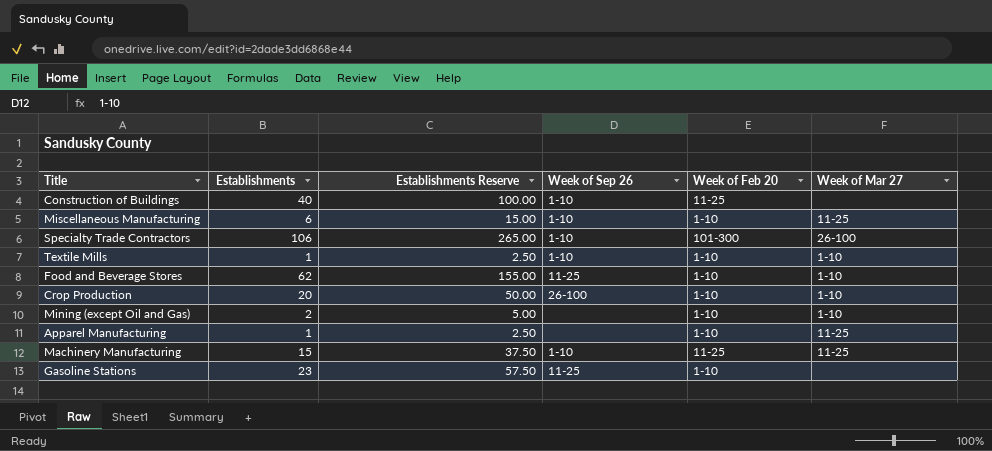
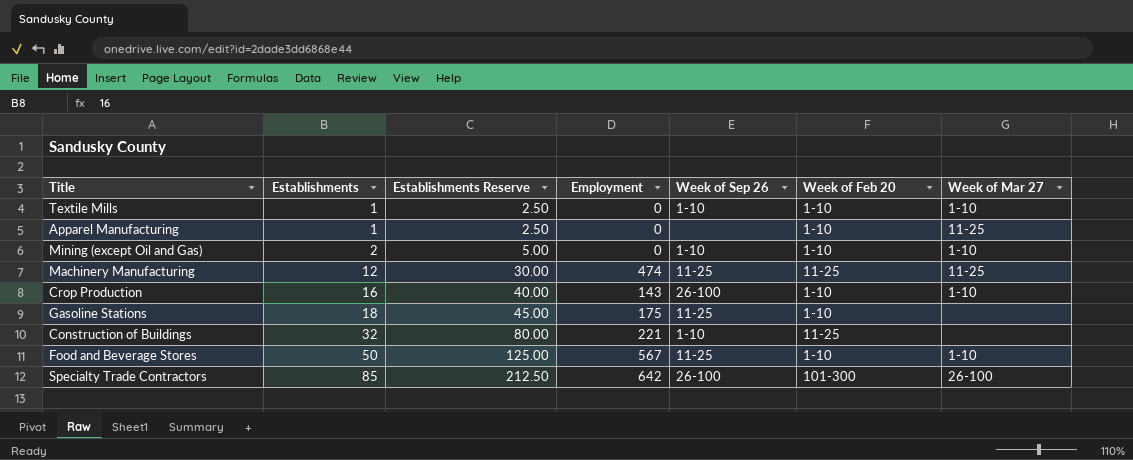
row order: none -> Establishments ascending
column Employment | position: none -> 4
row Miscellaneous Manufacturing: 6 | 15.00 | 1-10 | 1-10 | 11-25 -> none
Mining (except Oil and Gas) | Week of Sep 26: none -> 1-10
Machinery Manufacturing | Establishments: 15 -> 12
Machinery Manufacturing | Establishments Reserve: 37.50 -> 30.00
Machinery Manufacturing | Week of Sep 26: 1-10 -> 11-25
Crop Production | Establishments: 20 -> 16
Crop Production | Establishments Reserve: 50.00 -> 40.00
Gasoline Stations | Establishments: 23 -> 18
Gasoline Stations | Establishments Reserve: 57.50 -> 45.00
Construction of Buildings | Establishments: 40 -> 32
Construction of Buildings | Establishments Reserve: 100.00 -> 80.00
Food and Beverage Stores | Establishments: 62 -> 50
Food and Beverage Stores | Establishments Reserve: 155.00 -> 125.00
Specialty Trade Contractors | Establishments: 106 -> 85
Specialty Trade Contractors | Establishments Reserve: 265.00 -> 212.50
Specialty Trade Contractors | Week of Sep 26: 1-10 -> 26-100

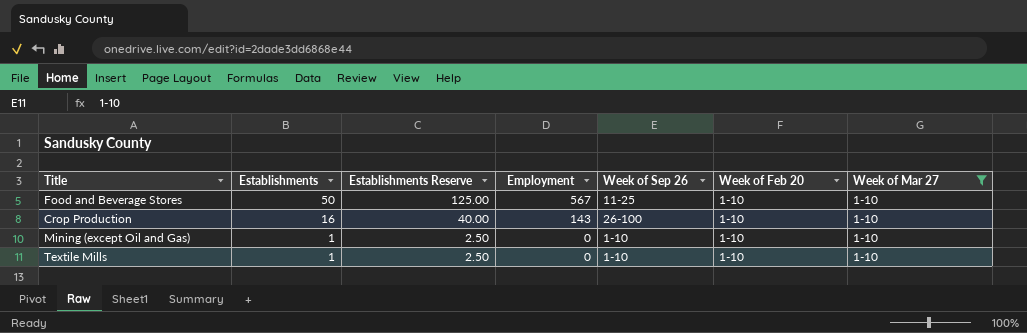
filter: none -> Week of Mar 27 = 1-10
row order: Establishments ascending -> Establishments descending
Mining (except Oil and Gas) | Establishments: 2 -> 1
Mining (except Oil and Gas) | Establishments Reserve: 5.00 -> 2.50

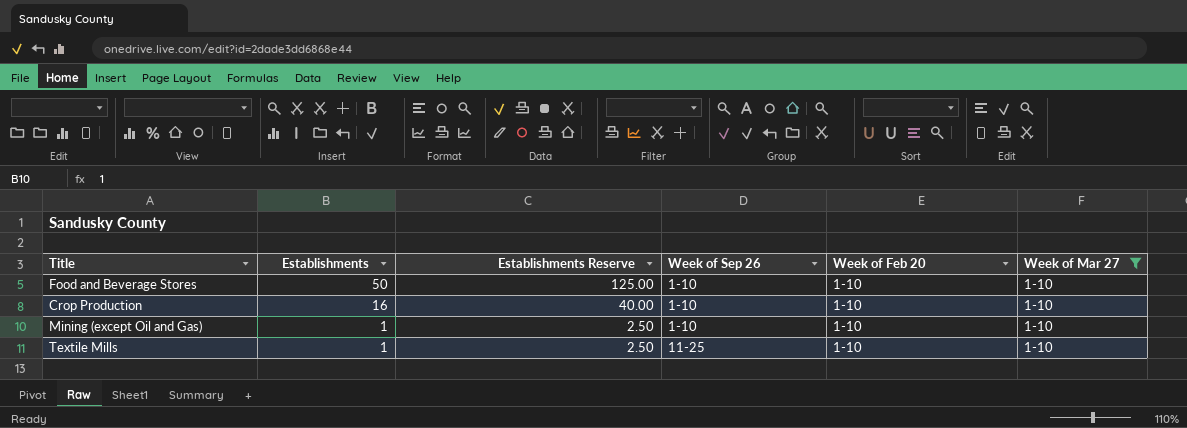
column Employment | position: 4 -> none
Food and Beverage Stores | Week of Sep 26: 11-25 -> 1-10
Crop Production | Week of Sep 26: 26-100 -> 1-10
Textile Mills | Week of Sep 26: 1-10 -> 11-25

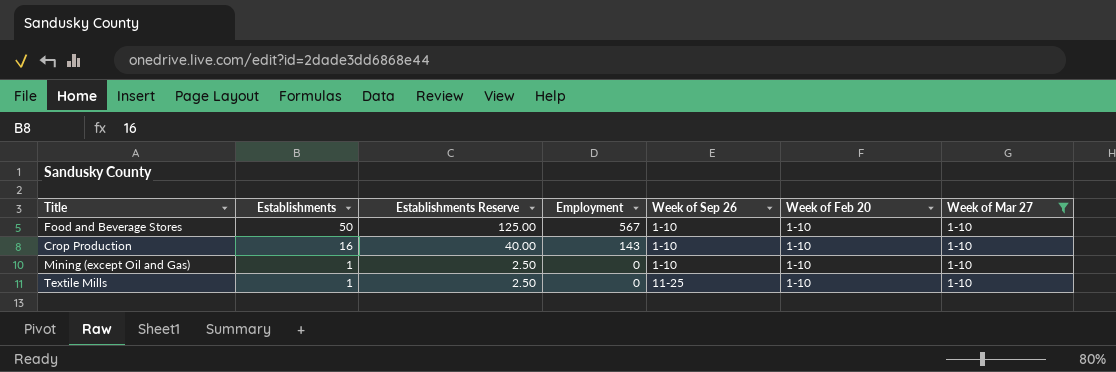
column Employment | position: none -> 4

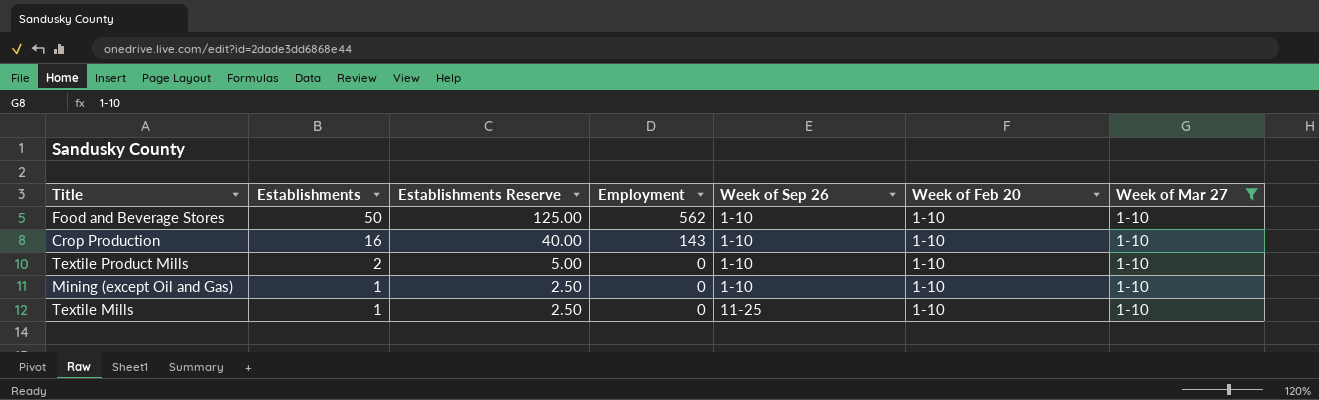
Food and Beverage Stores | Employment: 567 -> 562
row Textile Product Mills: none -> 2 | 5.00 | 0 | 1-10 | 1-10 | 1-10

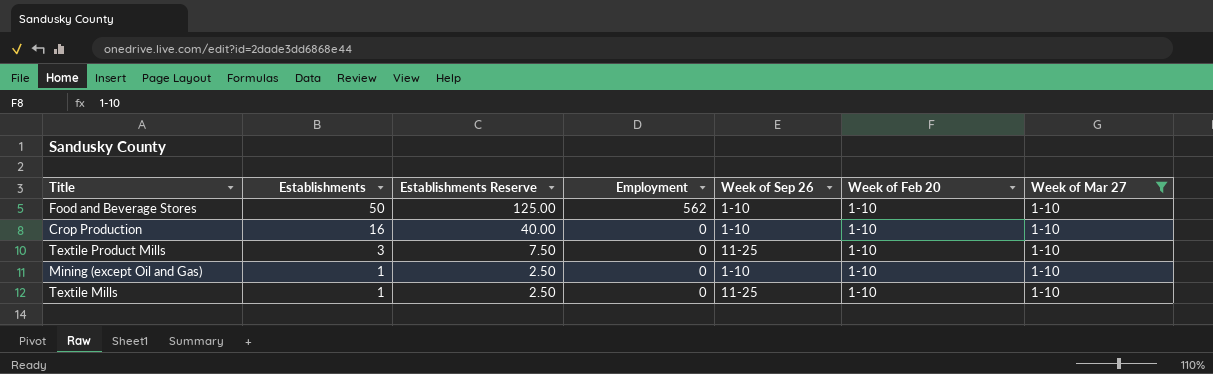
Crop Production | Employment: 143 -> 0
Textile Product Mills | Establishments: 2 -> 3
Textile Product Mills | Establishments Reserve: 5.00 -> 7.50
Textile Product Mills | Week of Sep 26: 1-10 -> 11-25

